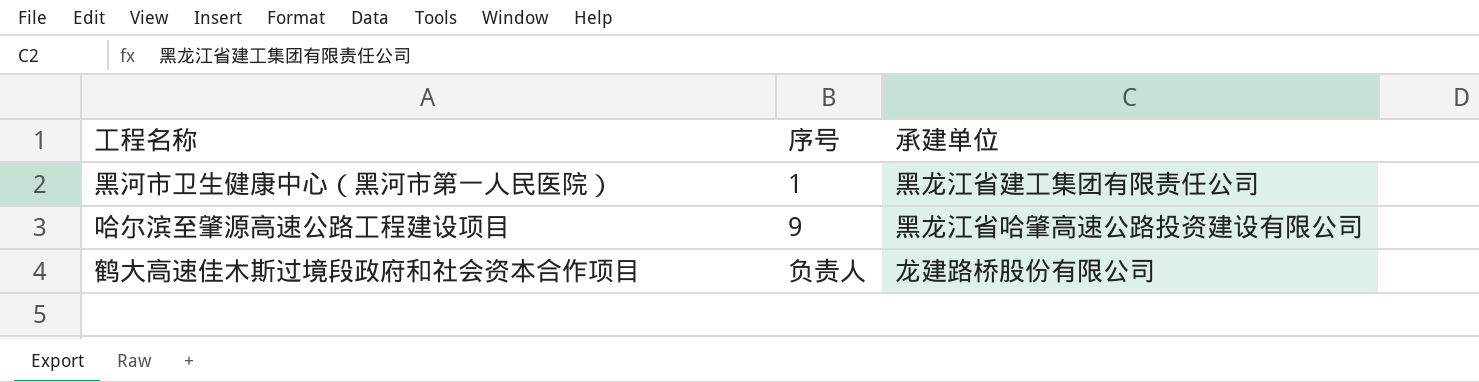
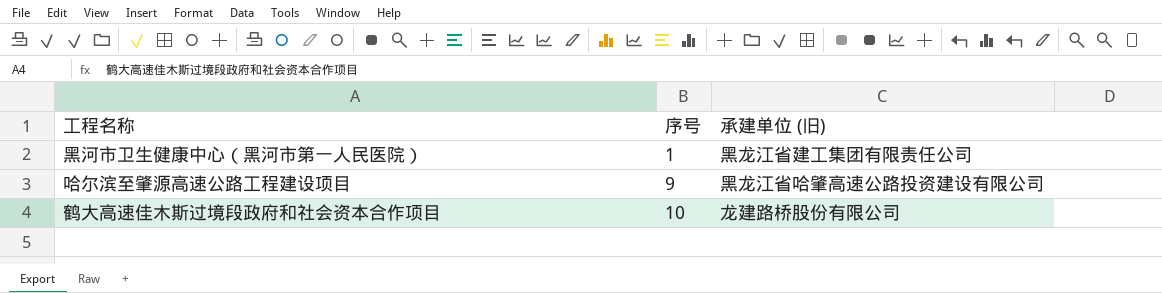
column name: 承建单位 -> 承建单位 (旧)
鹤大高速佳木斯过境段政府和社会资本合作项目 | 序号: 负责人 -> 10

